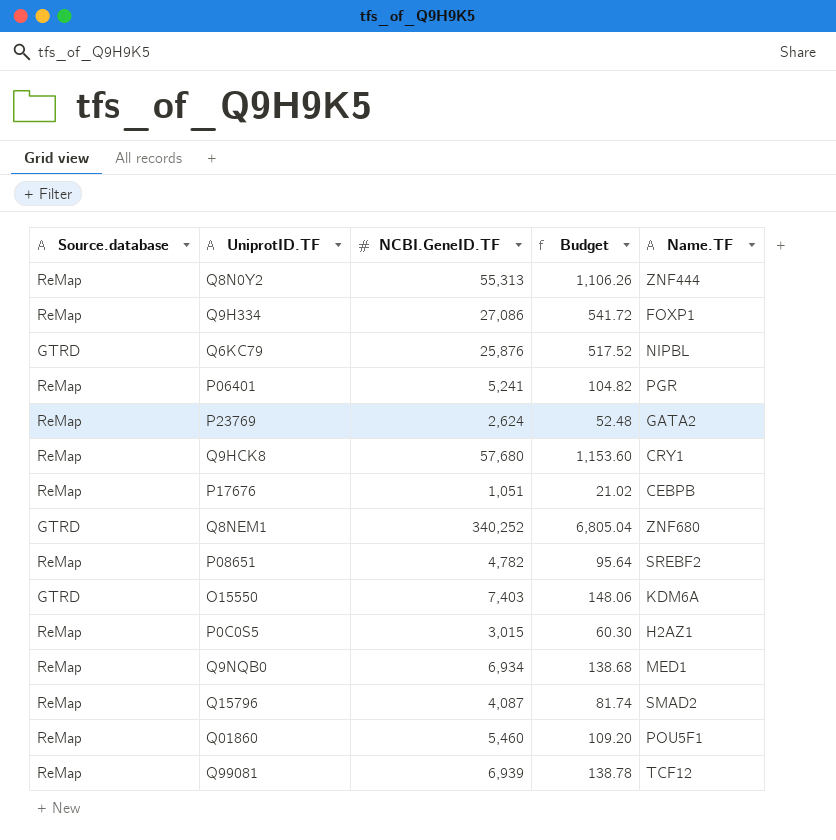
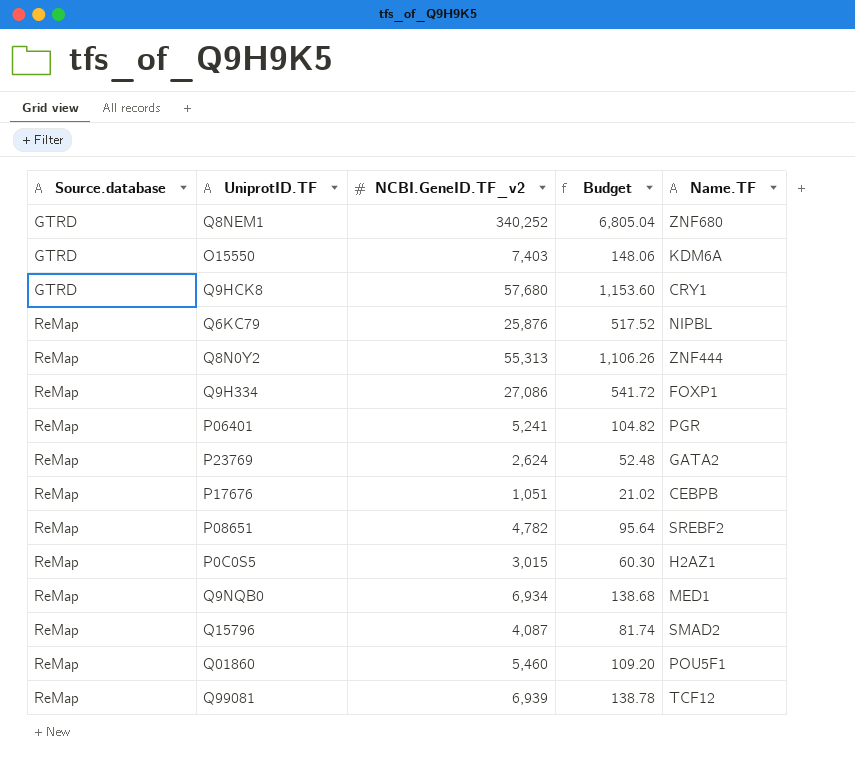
row order: none -> Source.database ascending
column name: NCBI.GeneID.TF -> NCBI.GeneID.TF_v2
Q9HCK8 | Source.database: ReMap -> GTRD
Q6KC79 | Source.database: GTRD -> ReMap

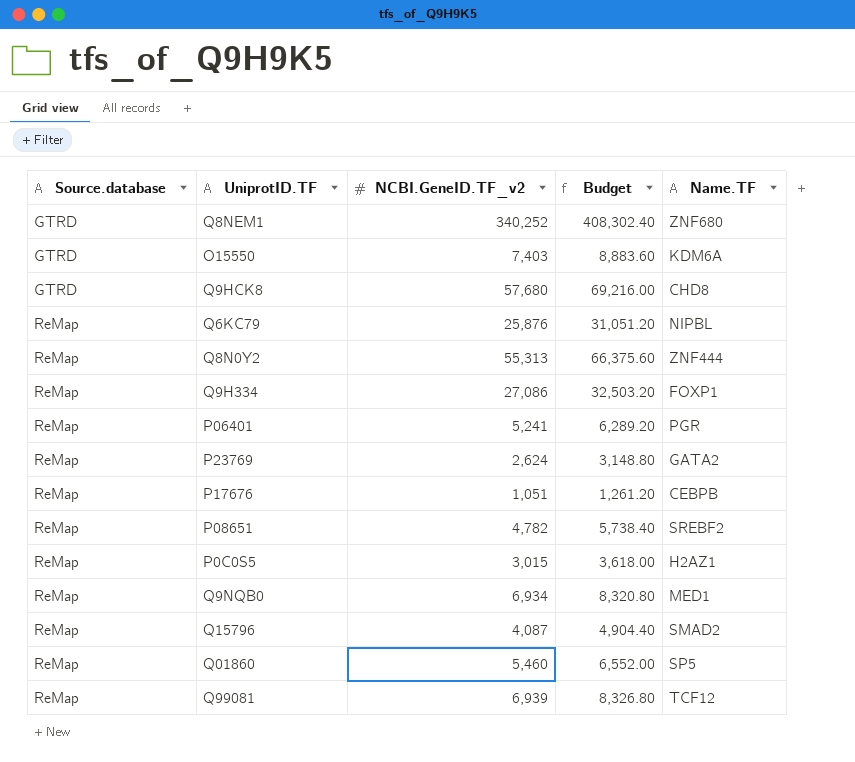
column Budget | formula: [NCBI.GeneID.TF_v2] * 0.02 -> [NCBI.GeneID.TF_v2] * 1.2
Q9HCK8 | Name.TF: CRY1 -> CHD8
Q01860 | Name.TF: POU5F1 -> SP5

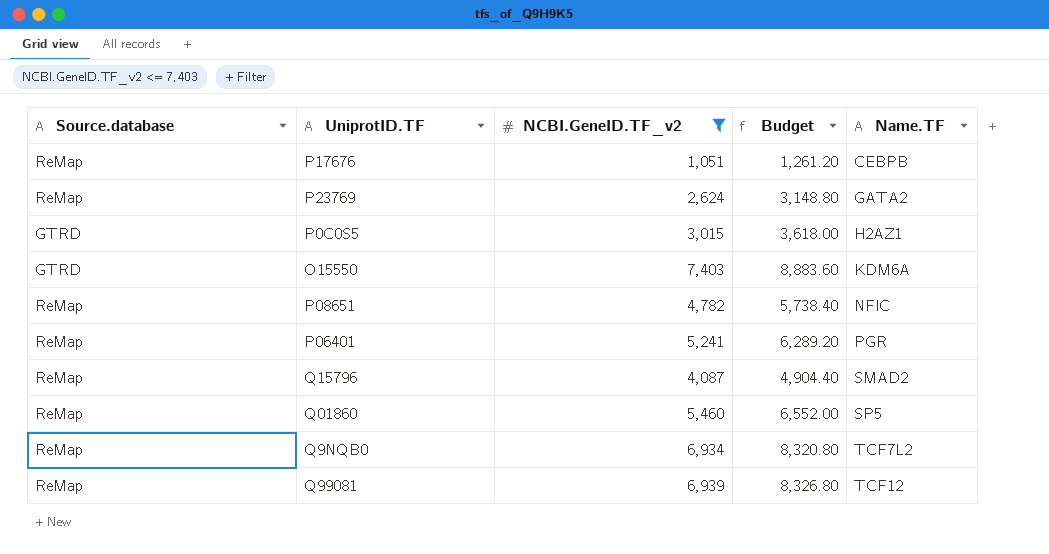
filter: none -> NCBI.GeneID.TF_v2 <= 7,403
row order: Source.database ascending -> Name.TF ascending
P0C0S5 | Source.database: ReMap -> GTRD
P08651 | Name.TF: SREBF2 -> NFIC
Q9NQB0 | Name.TF: MED1 -> TCF7L2

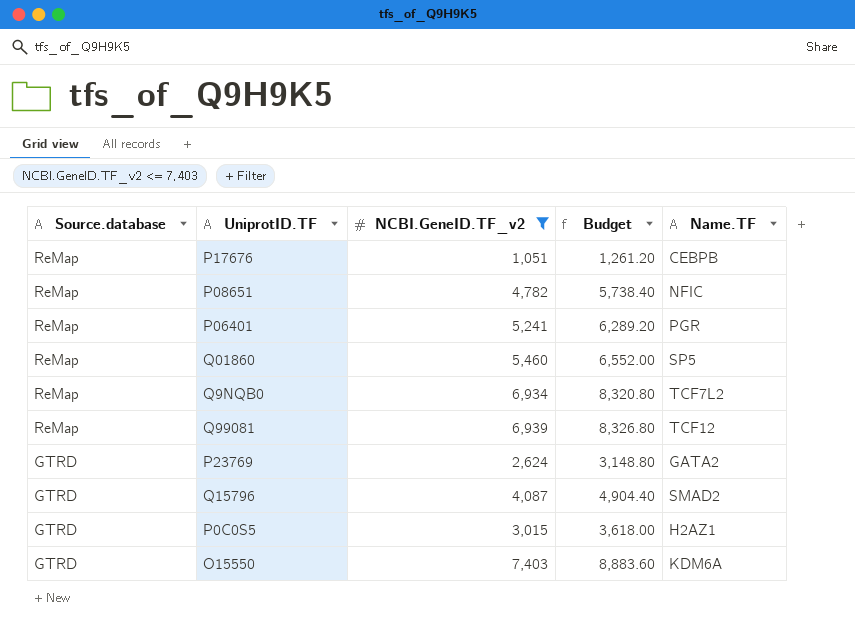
row order: Name.TF ascending -> Source.database descending
P23769 | Source.database: ReMap -> GTRD
Q15796 | Source.database: ReMap -> GTRD

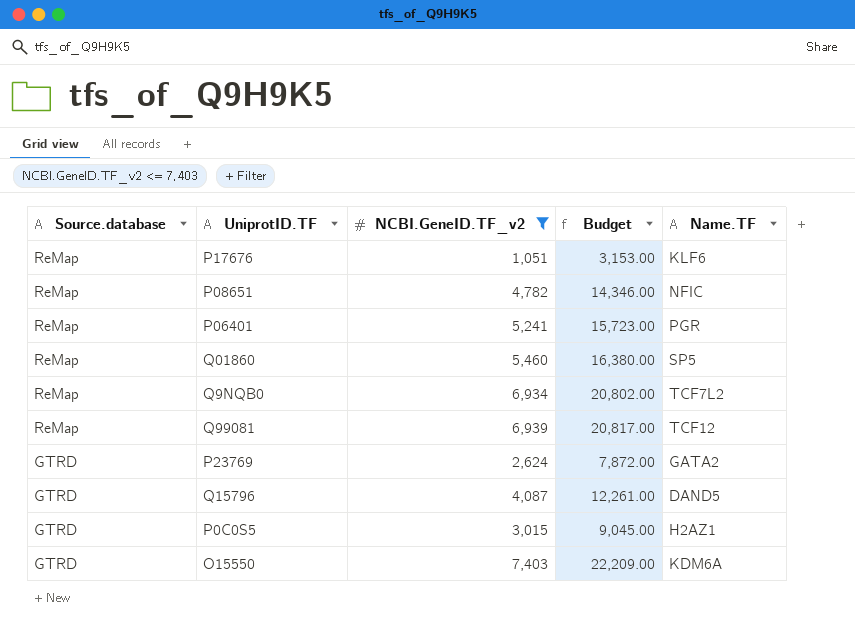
column Budget | formula: [NCBI.GeneID.TF_v2] * 1.2 -> [NCBI.GeneID.TF_v2] * 3
P17676 | Name.TF: CEBPB -> KLF6
Q15796 | Name.TF: SMAD2 -> DAND5

